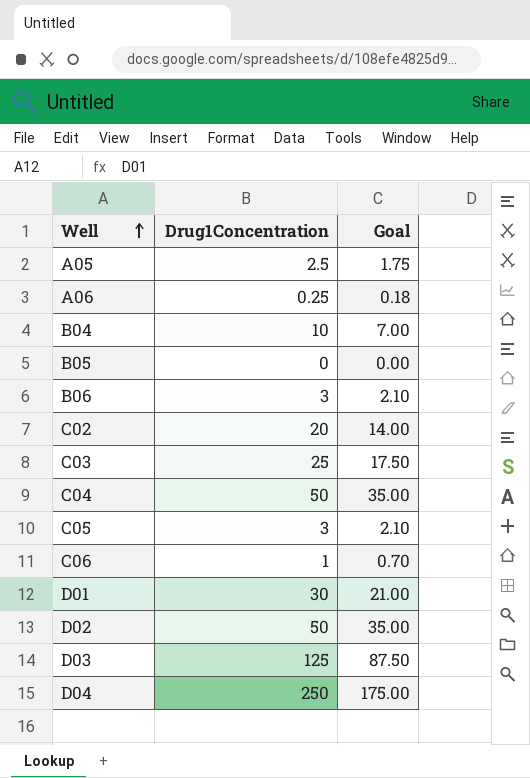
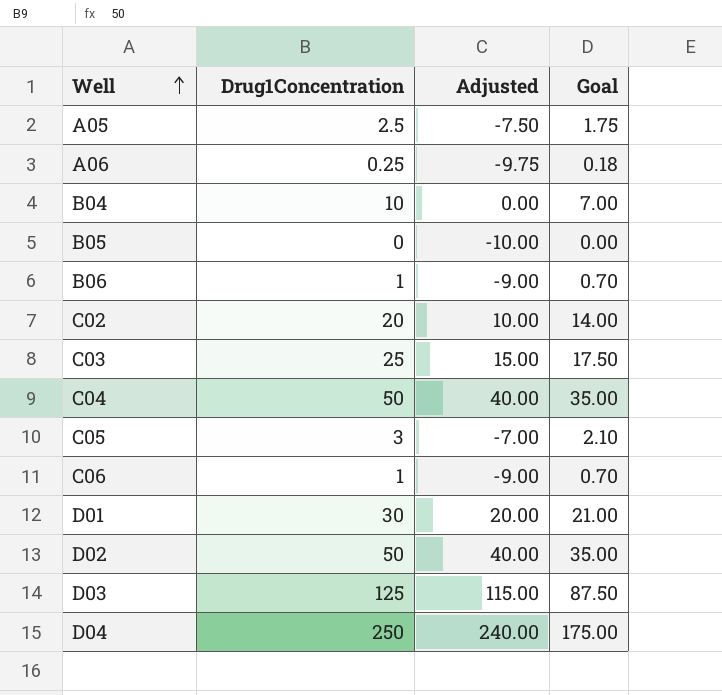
column Adjusted | formula: none -> [Drug1Concentration] - 10
B06 | Drug1Concentration: 3 -> 1
B06 | Goal: 2.10 -> 0.70

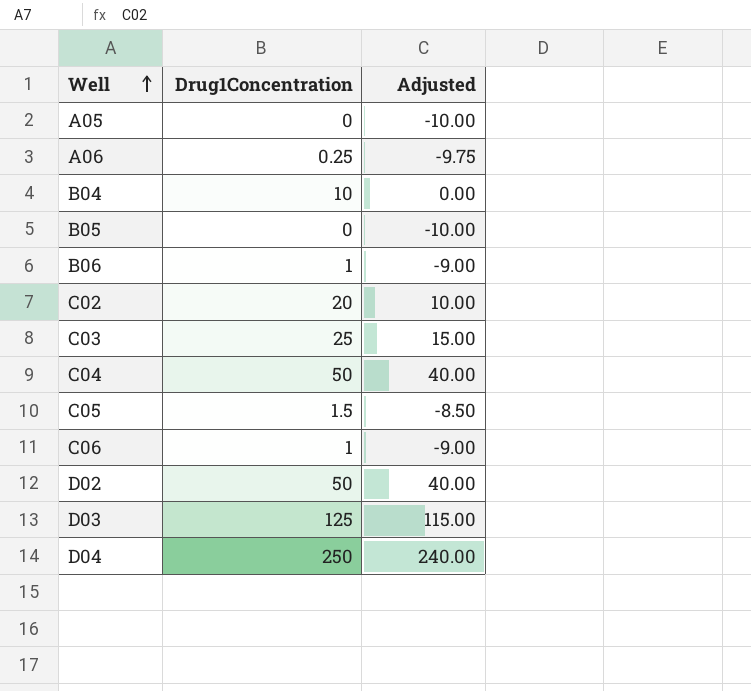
column Goal | formula: [Drug1Concentration] * 0.7 -> none
row D01: 30 | 20.00 | 21.00 -> none
A05 | Drug1Concentration: 2.5 -> 0
A05 | Adjusted: -7.50 -> -10.00
C05 | Drug1Concentration: 3 -> 1.5
C05 | Adjusted: -7.00 -> -8.50

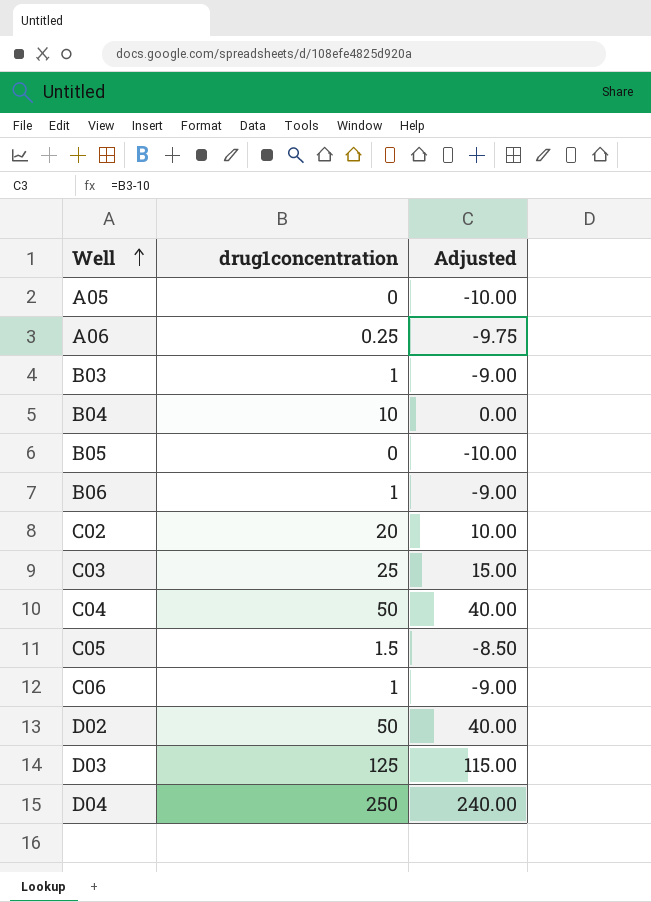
column name: Drug1Concentration -> drug1concentration
row B03: none -> 1 | -9.00

